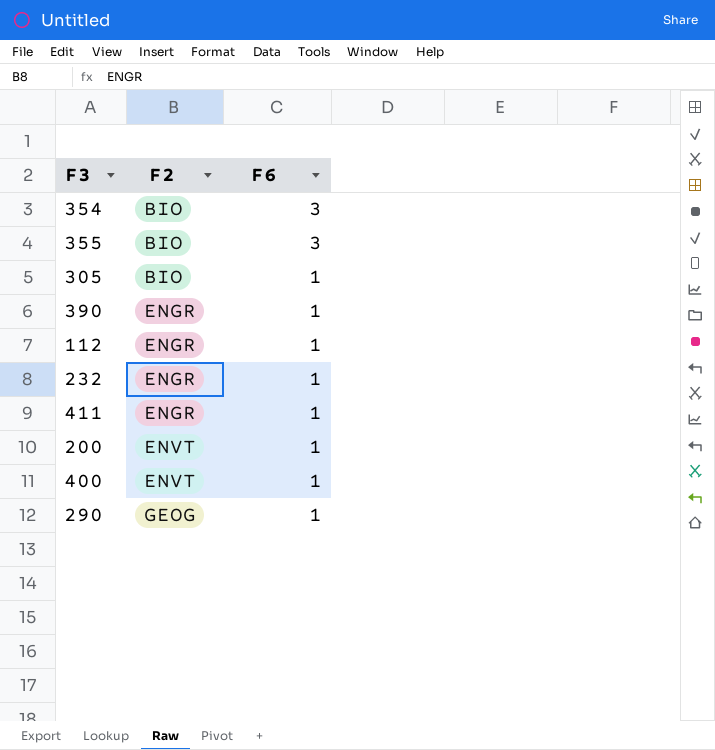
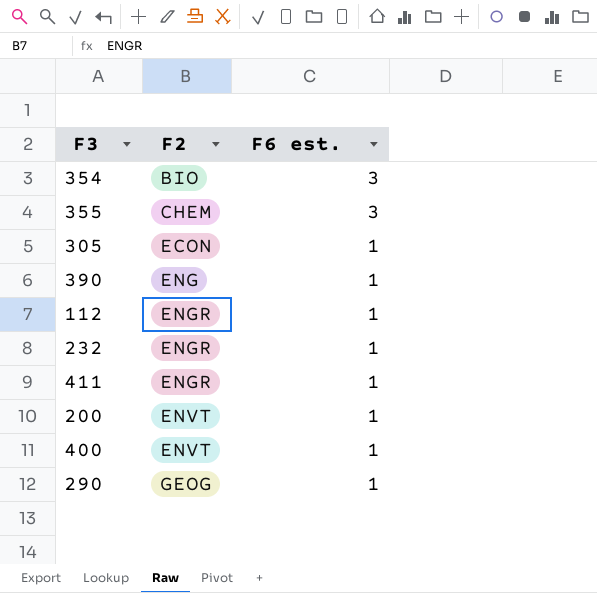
column name: F6 -> F6 est.
355 | F2: BIO -> CHEM
305 | F2: BIO -> ECON
390 | F2: ENGR -> ENG

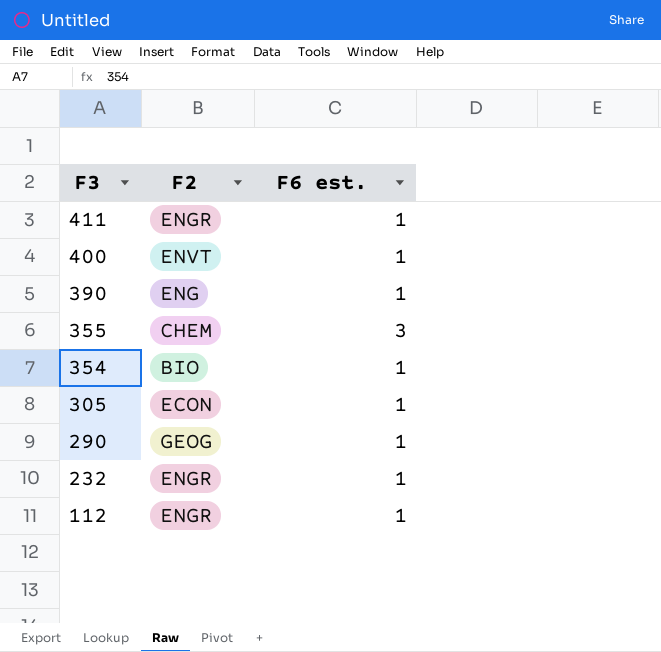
row order: F2 ascending -> F3 descending
row 200: ENVT | 1 -> none
354 | F6 est.: 3 -> 1

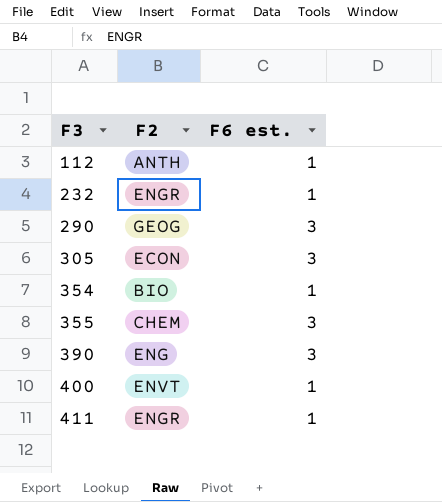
row order: F3 descending -> F3 ascending
112 | F2: ENGR -> ANTH
290 | F6 est.: 1 -> 3
305 | F6 est.: 1 -> 3
390 | F6 est.: 1 -> 3

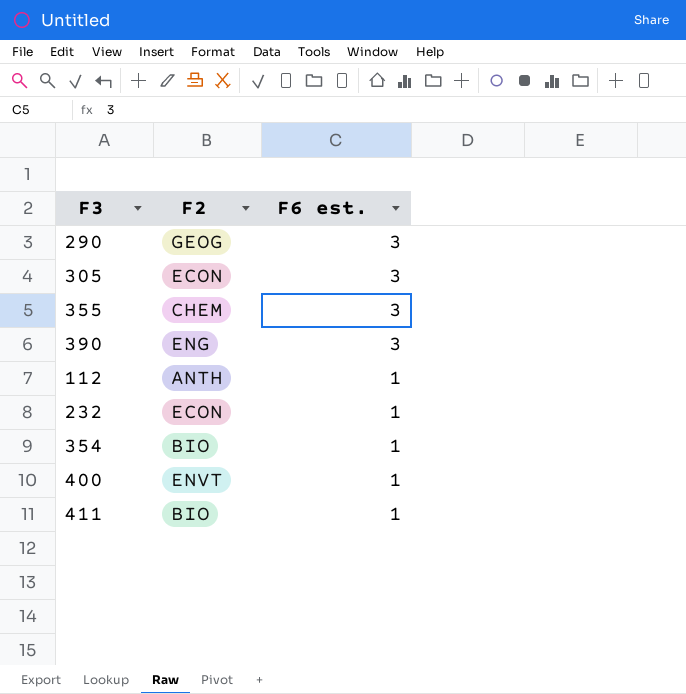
row order: F3 ascending -> F6 est. descending
232 | F2: ENGR -> ECON
411 | F2: ENGR -> BIO

